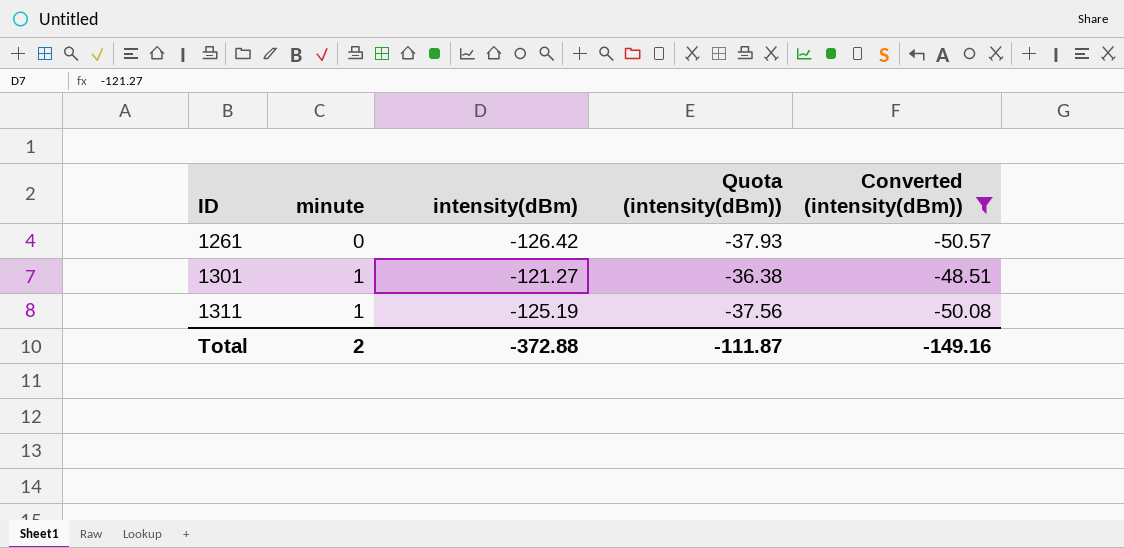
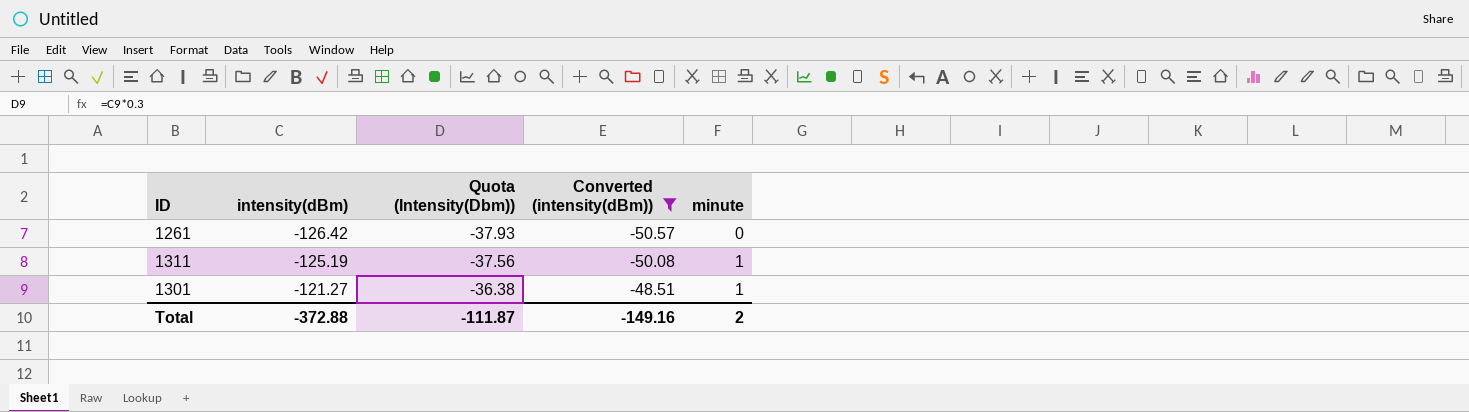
row order: ID ascending -> intensity(dBm) ascending
column name: Quota (intensity(dBm)) -> Quota (Intensity(Dbm))
column minute | position: 2 -> 5

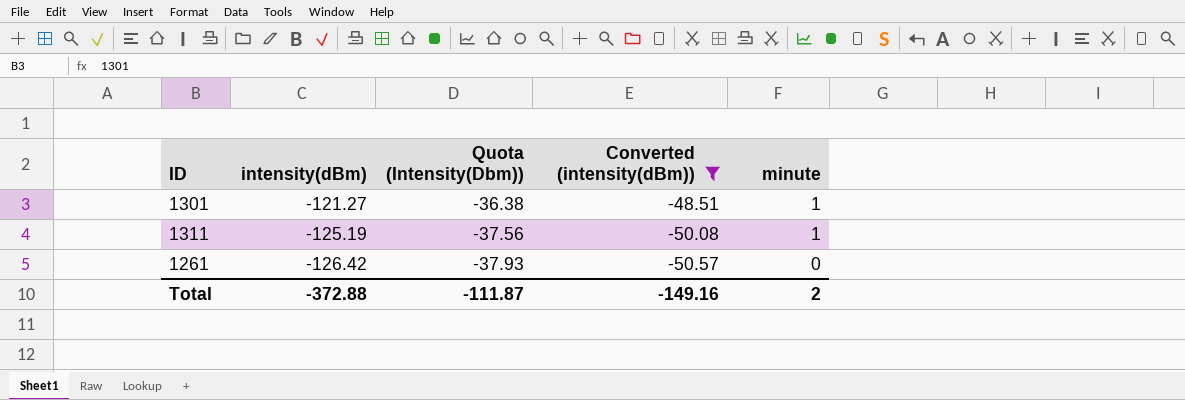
row order: intensity(dBm) ascending -> intensity(dBm) descending

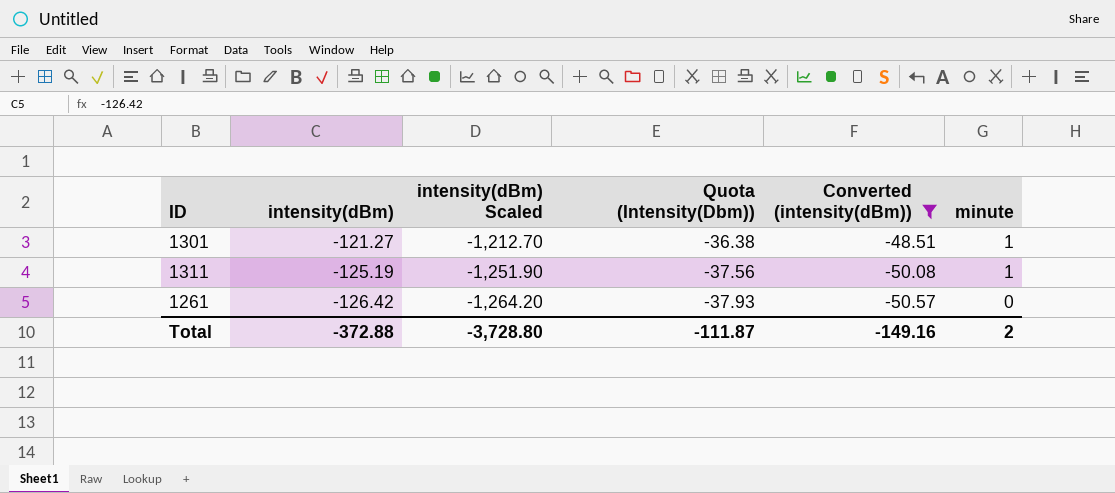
column intensity(dBm) Scaled | formula: none -> [intensity(dBm)] * 10

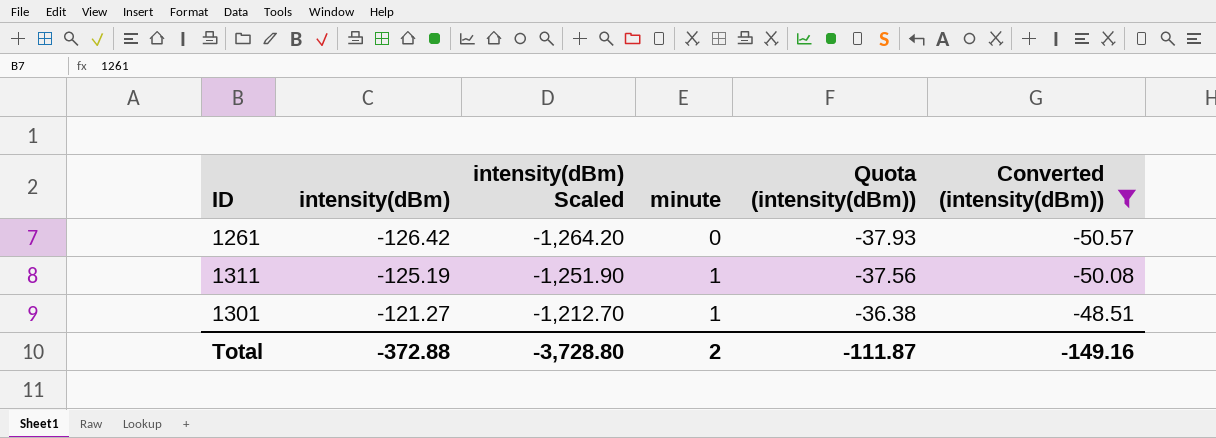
row order: intensity(dBm) descending -> intensity(dBm) ascending
column minute | position: 6 -> 4
column name: Quota (Intensity(Dbm)) -> Quota (intensity(dBm))

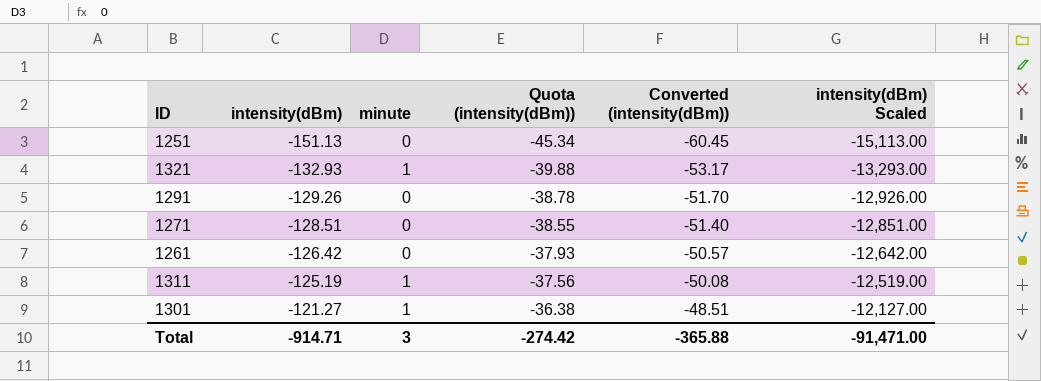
filter: Converted (intensity(dBm)) >= -50.57 -> none
column intensity(dBm) Scaled | formula: [intensity(dBm)] * 10 -> [intensity(dBm)] * 100
column intensity(dBm) Scaled | position: 3 -> 6
Total | intensity(dBm): -372.88 -> -914.71
Total | minute: 2 -> 3
Total | Quota (intensity(dBm)): -111.87 -> -274.42
Total | Converted (intensity(dBm)): -149.16 -> -365.88
Total | intensity(dBm) Scaled: -3,728.80 -> -91,471.00

